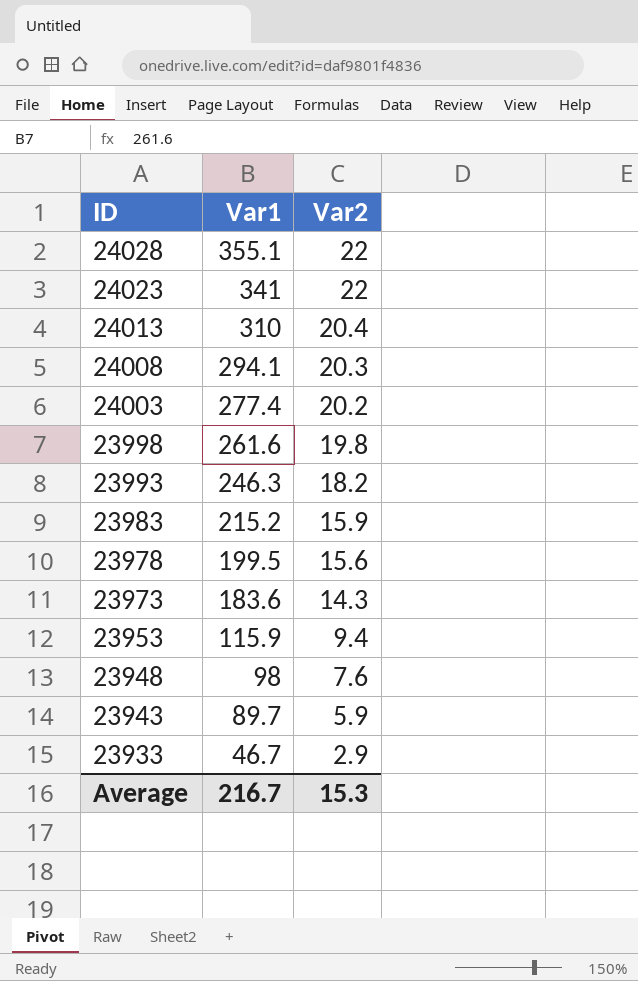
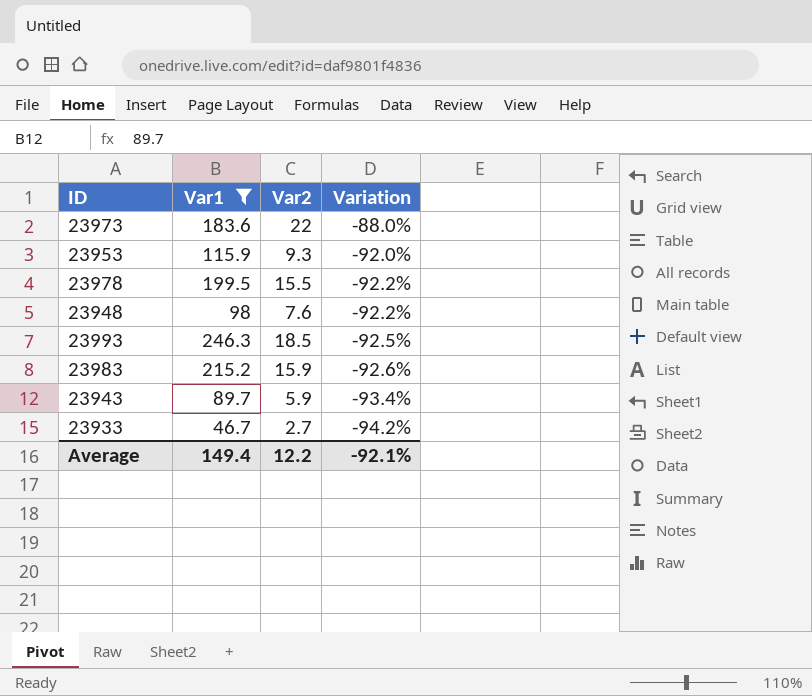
filter: none -> Var1 <= 246.3
row order: ID descending -> Variation descending
column Variation | formula: none -> ([Var2] - [Var1]) / [Var1]
23973 | Var2: 14.3 -> 22
23953 | Var2: 9.4 -> 9.3
23978 | Var2: 15.6 -> 15.5
23993 | Var2: 18.2 -> 18.5
23933 | Var2: 2.9 -> 2.7
Average | Var1: 216.7 -> 149.4
Average | Var2: 15.3 -> 12.2

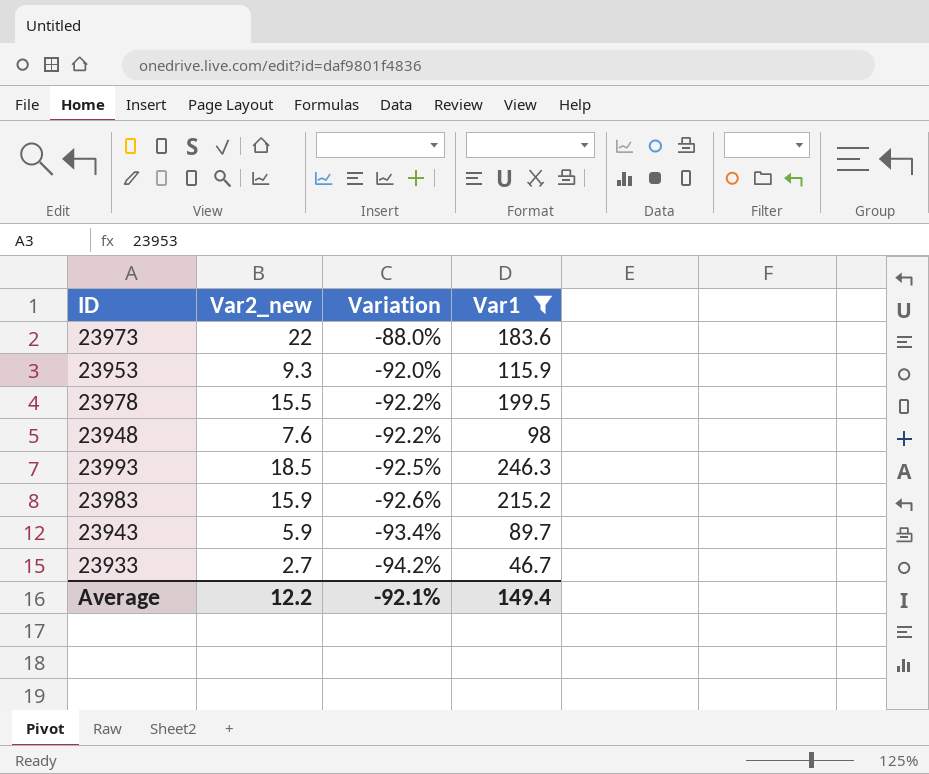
column name: Var2 -> Var2_new
column Var1 | position: 2 -> 4

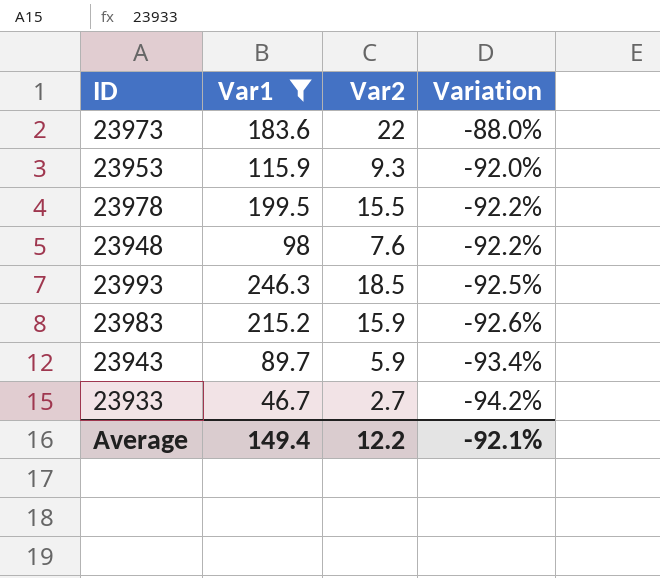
column Var1 | position: 4 -> 2
column name: Var2_new -> Var2

